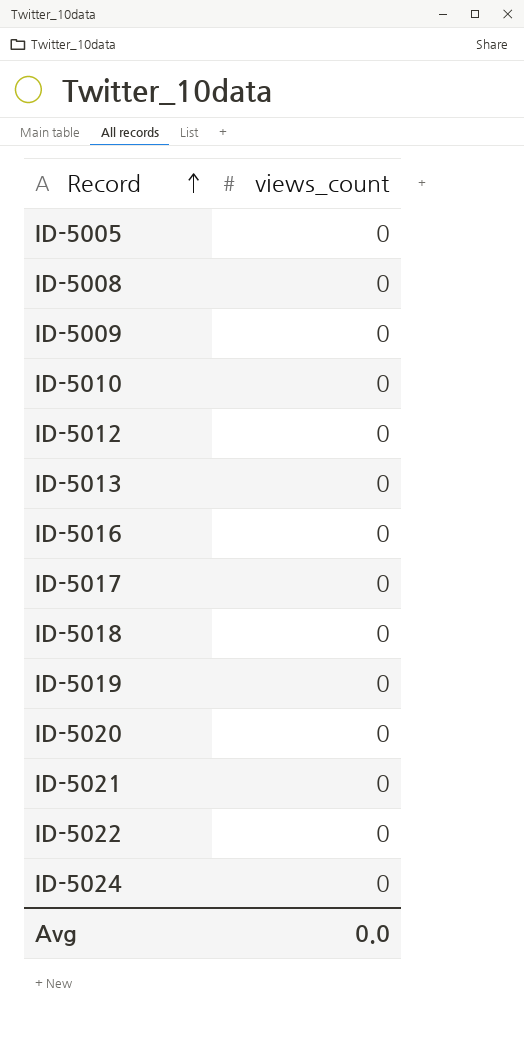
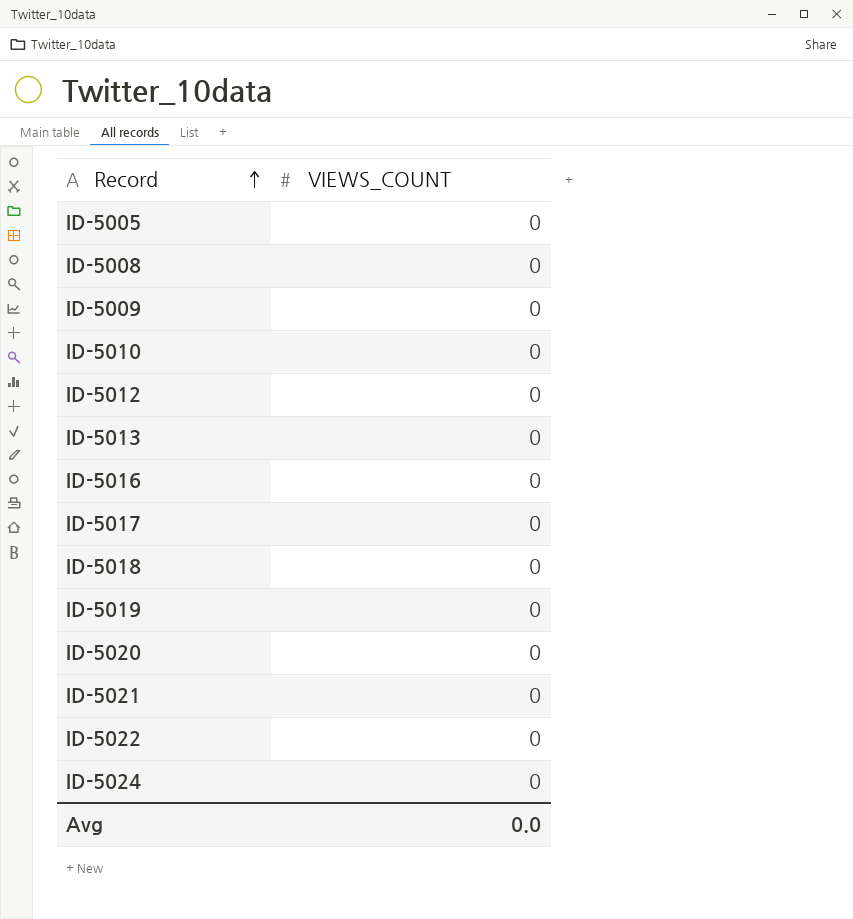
column name: views_count -> VIEWS_COUNT

